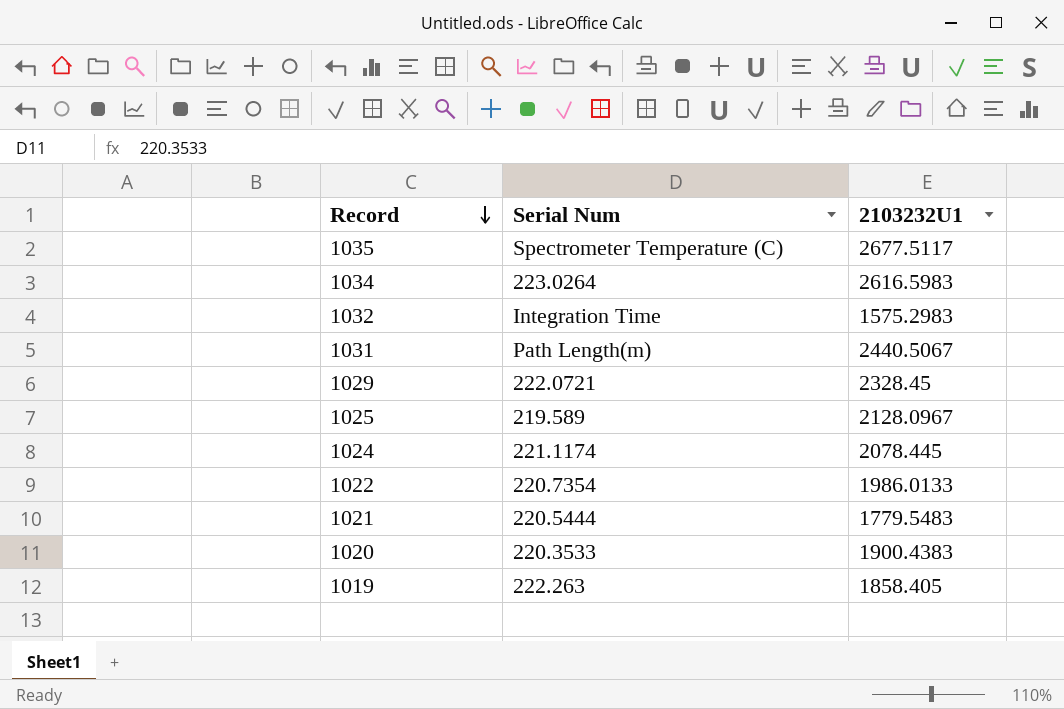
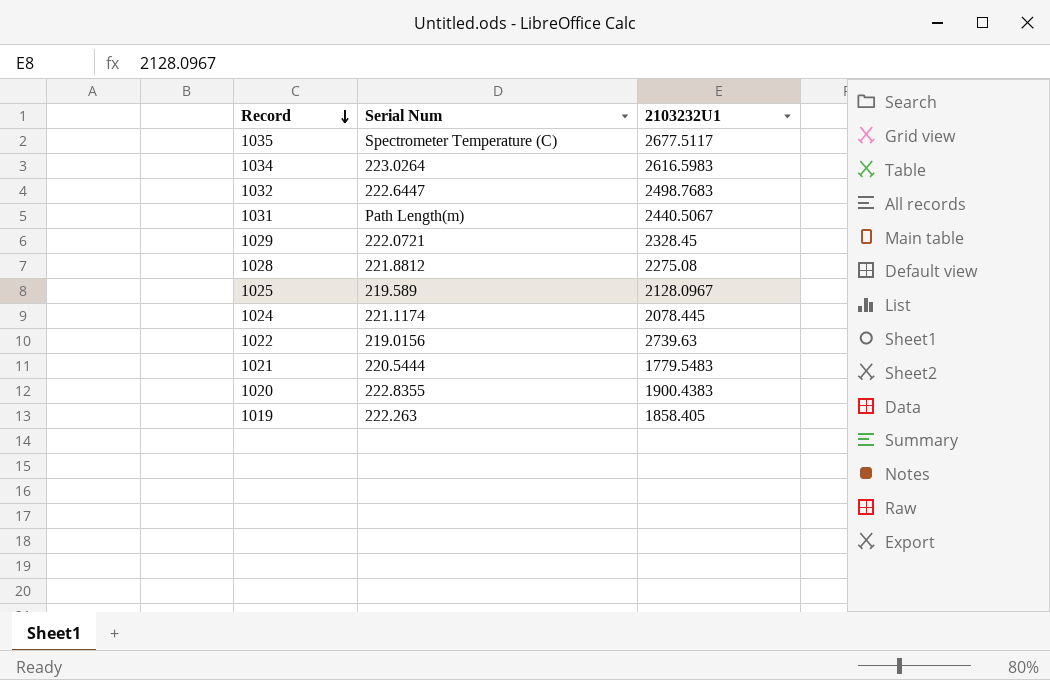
1032 | Serial Num: Integration Time -> 222.6447
1032 | 2103232U1: 1575.2983 -> 2498.7683
row 1028: none -> 221.8812 | 2275.08
1022 | Serial Num: 220.7354 -> 219.0156
1022 | 2103232U1: 1986.0133 -> 2739.63
1020 | Serial Num: 220.3533 -> 222.8355

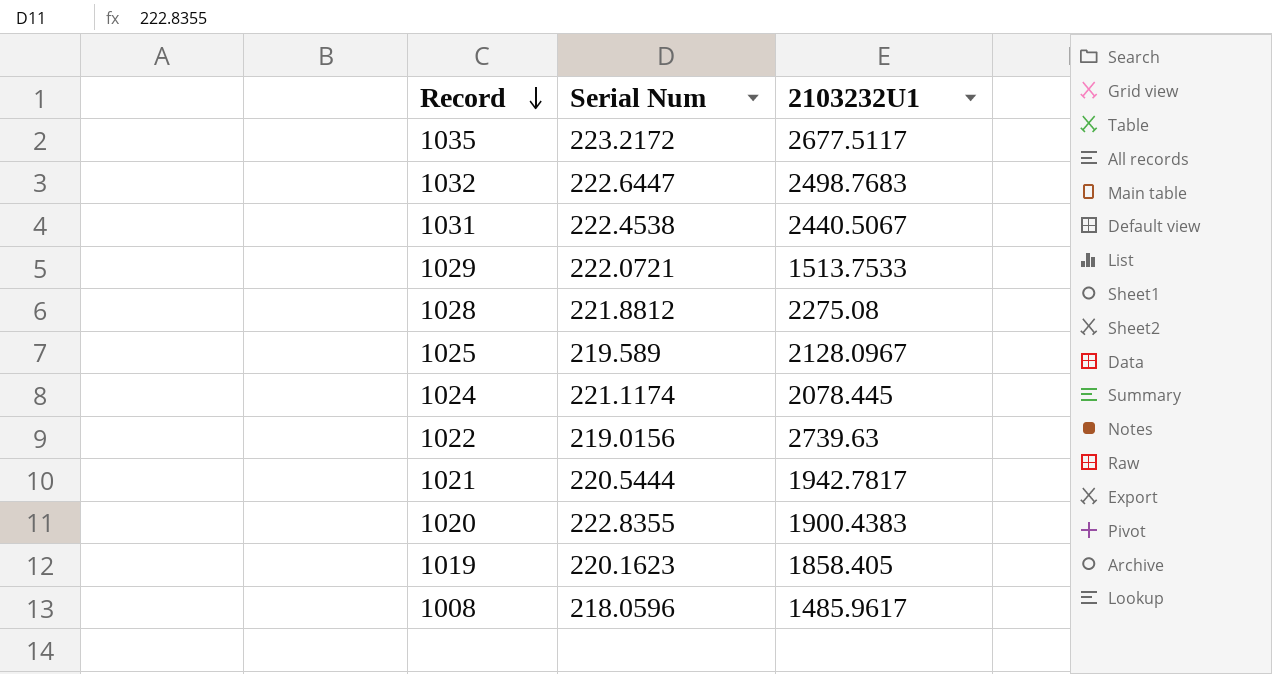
row 1034: 223.0264 | 2616.5983 -> none
1035 | Serial Num: Spectrometer Temperature (C) -> 223.2172
1031 | Serial Num: Path Length(m) -> 222.4538
1029 | 2103232U1: 2328.45 -> 1513.7533
1021 | 2103232U1: 1779.5483 -> 1942.7817
1019 | Serial Num: 222.263 -> 220.1623
row 1008: none -> 218.0596 | 1485.9617

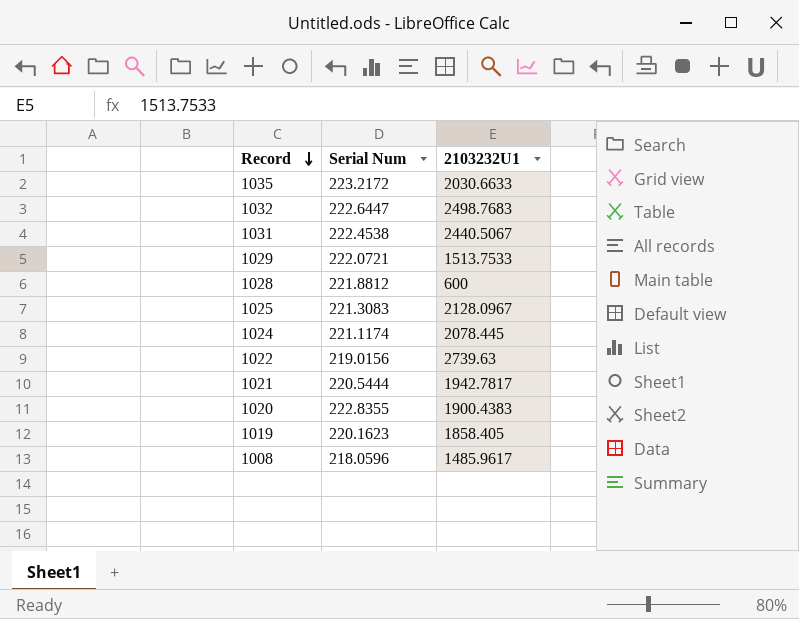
1035 | 2103232U1: 2677.5117 -> 2030.6633
1028 | 2103232U1: 2275.08 -> 600
1025 | Serial Num: 219.589 -> 221.3083

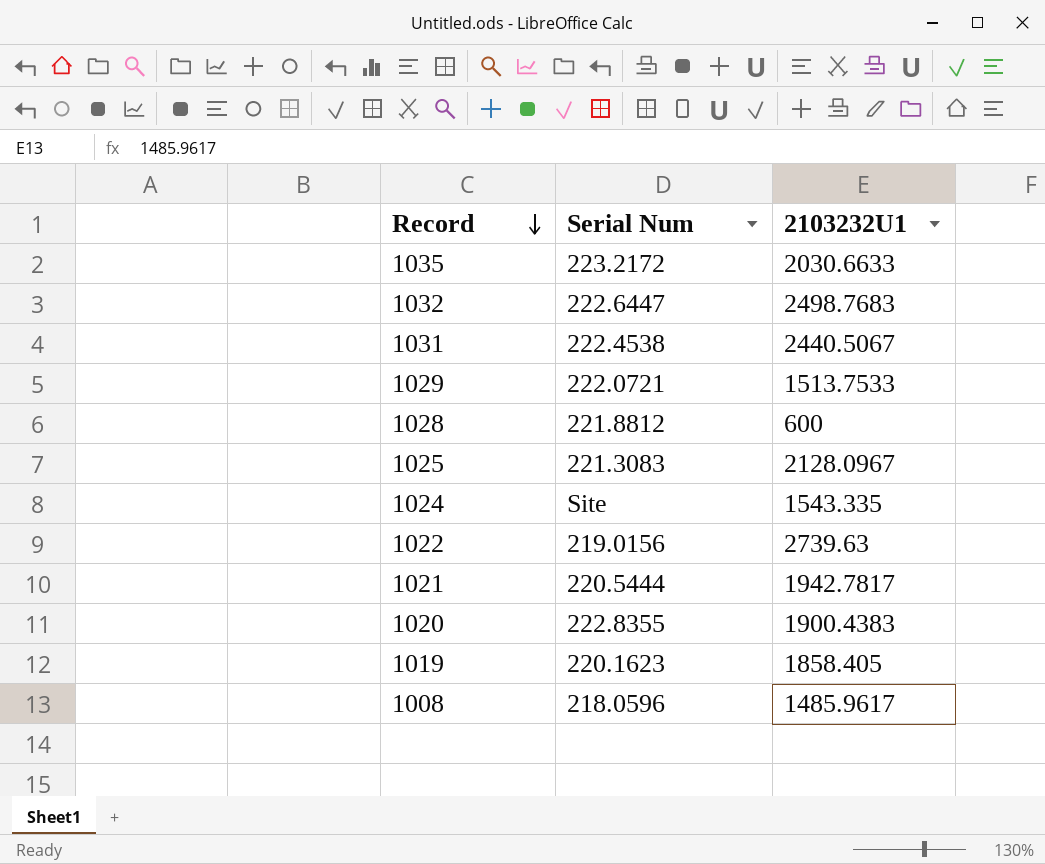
1024 | Serial Num: 221.1174 -> Site
1024 | 2103232U1: 2078.445 -> 1543.335

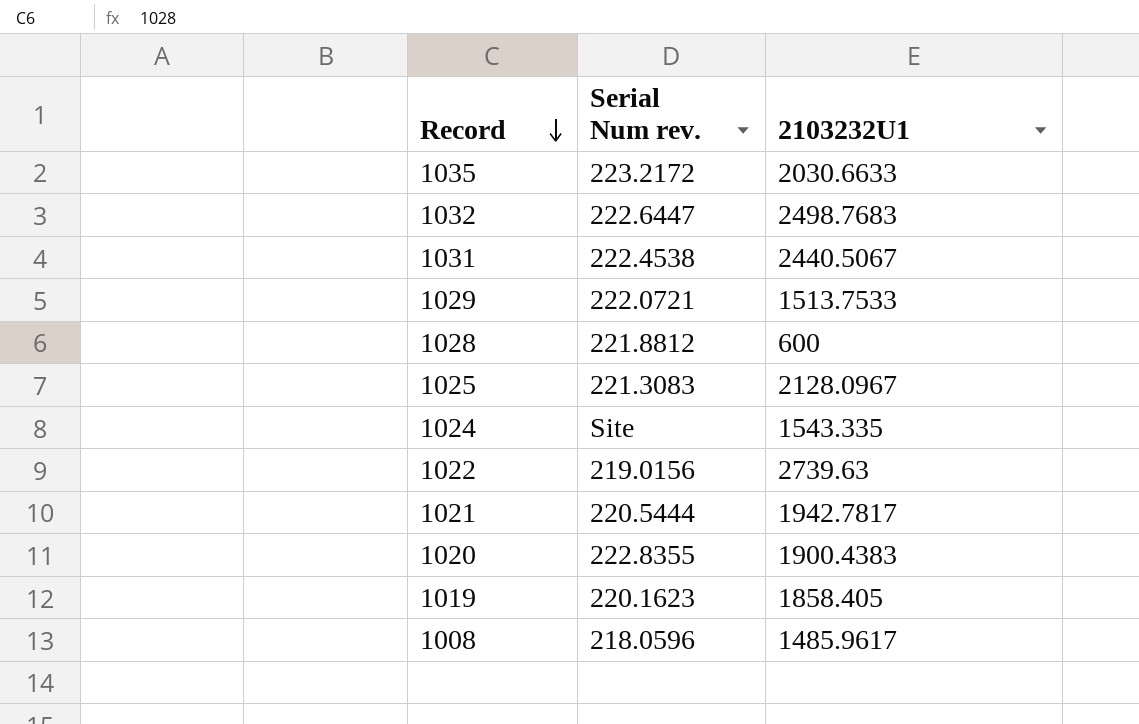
column name: Serial Num -> Serial Num rev.

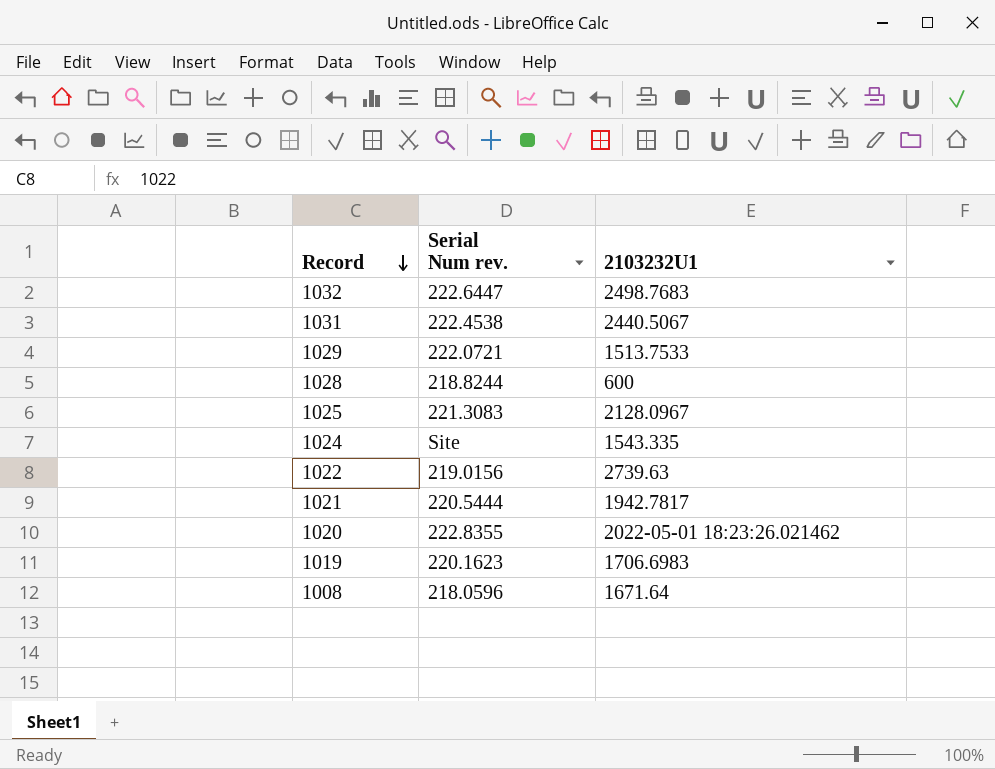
row 1035: 223.2172 | 2030.6633 -> none
1028 | Serial Num rev.: 221.8812 -> 218.8244
1020 | 2103232U1: 1900.4383 -> 2022-05-01 18:23:26.021462
1019 | 2103232U1: 1858.405 -> 1706.6983
1008 | 2103232U1: 1485.9617 -> 1671.64

